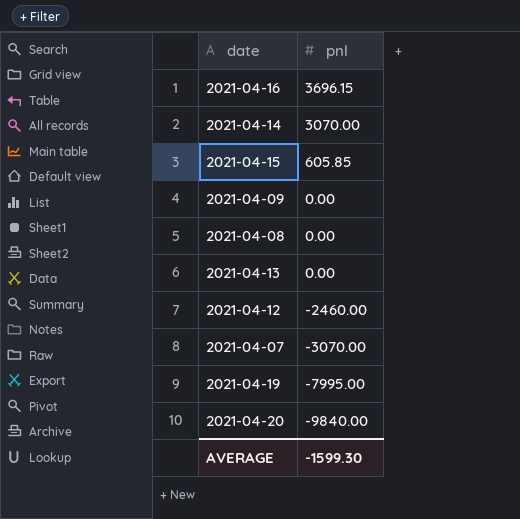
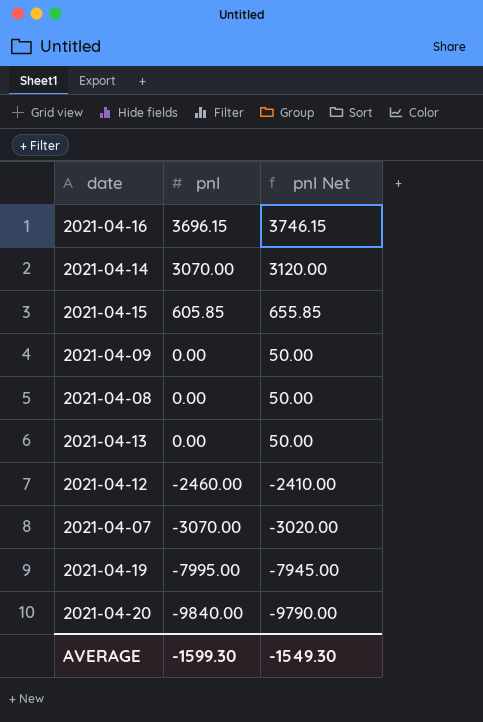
column pnl Net | formula: none -> [pnl] + 50

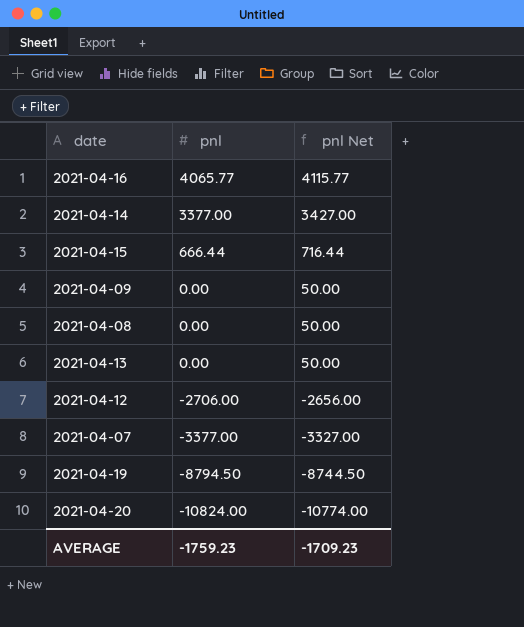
2021-04-16 | pnl: 3696.15 -> 4065.77
2021-04-16 | pnl Net: 3746.15 -> 4115.77
2021-04-14 | pnl: 3070.00 -> 3377.00
2021-04-14 | pnl Net: 3120.00 -> 3427.00
2021-04-15 | pnl: 605.85 -> 666.44
2021-04-15 | pnl Net: 655.85 -> 716.44
2021-04-12 | pnl: -2460.00 -> -2706.00
2021-04-12 | pnl Net: -2410.00 -> -2656.00
2021-04-07 | pnl: -3070.00 -> -3377.00
2021-04-07 | pnl Net: -3020.00 -> -3327.00
2021-04-19 | pnl: -7995.00 -> -8794.50
2021-04-19 | pnl Net: -7945.00 -> -8744.50
2021-04-20 | pnl: -9840.00 -> -10824.00
2021-04-20 | pnl Net: -9790.00 -> -10774.00
AVERAGE | pnl: -1599.30 -> -1759.23
AVERAGE | pnl Net: -1549.30 -> -1709.23

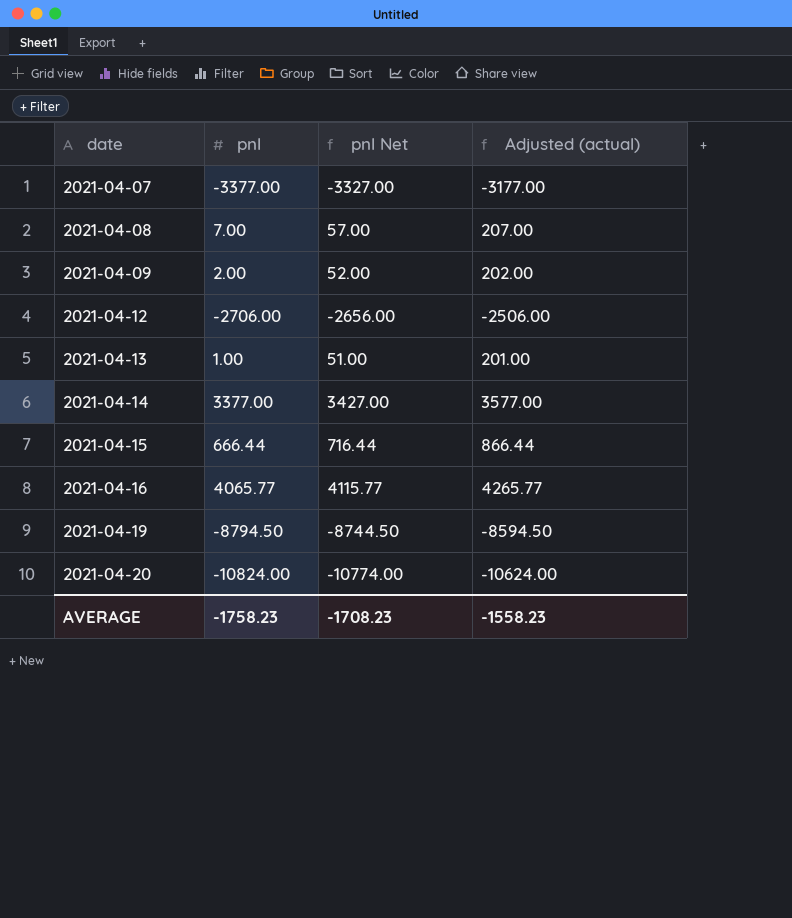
row order: pnl descending -> date ascending
column Adjusted (actual) | formula: none -> [pnl] + 200
2021-04-08 | pnl: 0.00 -> 7.00
2021-04-08 | pnl Net: 50.00 -> 57.00
2021-04-09 | pnl: 0.00 -> 2.00
2021-04-09 | pnl Net: 50.00 -> 52.00
2021-04-13 | pnl: 0.00 -> 1.00
2021-04-13 | pnl Net: 50.00 -> 51.00
AVERAGE | pnl: -1759.23 -> -1758.23
AVERAGE | pnl Net: -1709.23 -> -1708.23

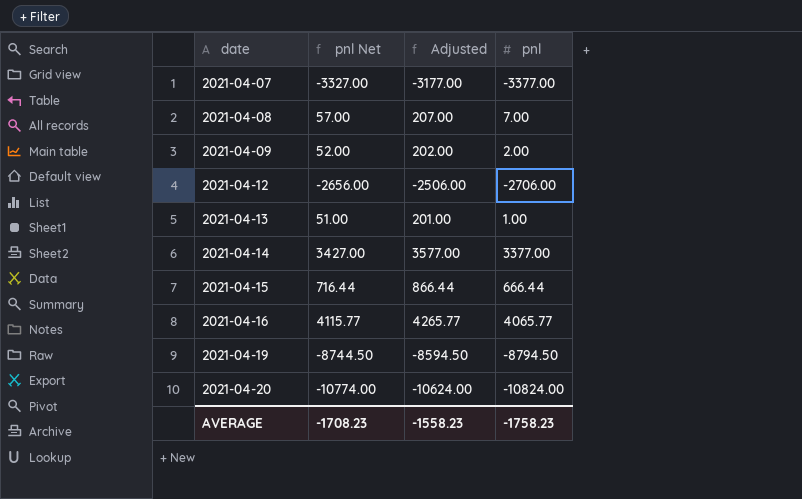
column name: Adjusted (actual) -> Adjusted
column pnl | position: 2 -> 4

